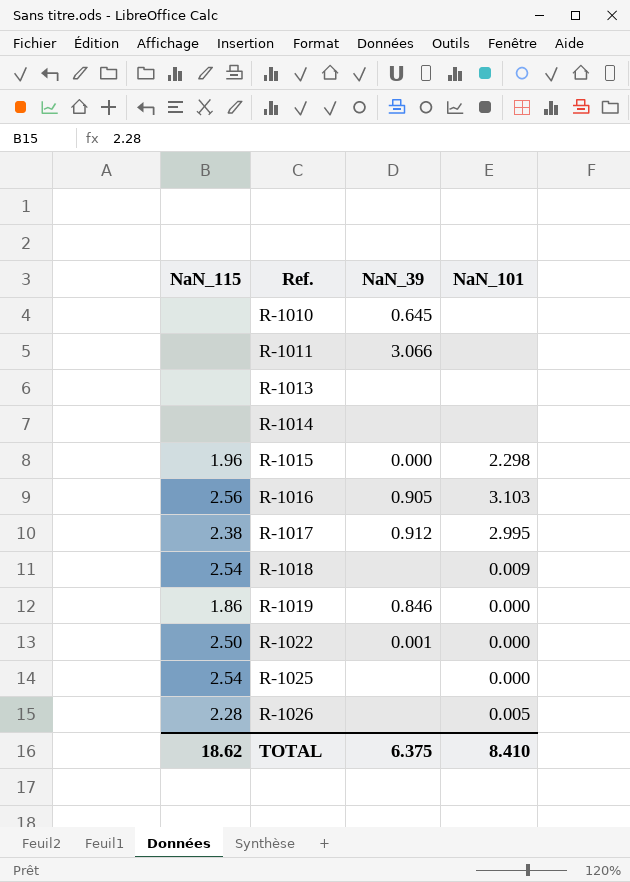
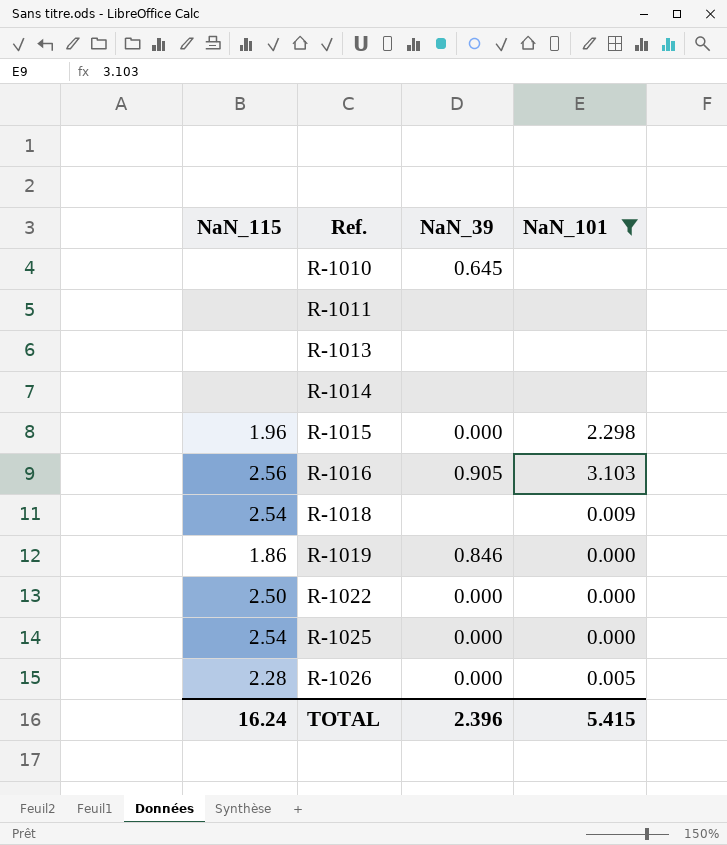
filter: none -> NaN_101 != 2.995
R-1011 | NaN_39: 3.066 -> none
R-1022 | NaN_39: 0.001 -> 0.000
R-1025 | NaN_39: none -> 0.000
R-1026 | NaN_39: none -> 0.000
TOTAL | NaN_115: 18.62 -> 16.24
TOTAL | NaN_39: 6.375 -> 2.396
TOTAL | NaN_101: 8.410 -> 5.415

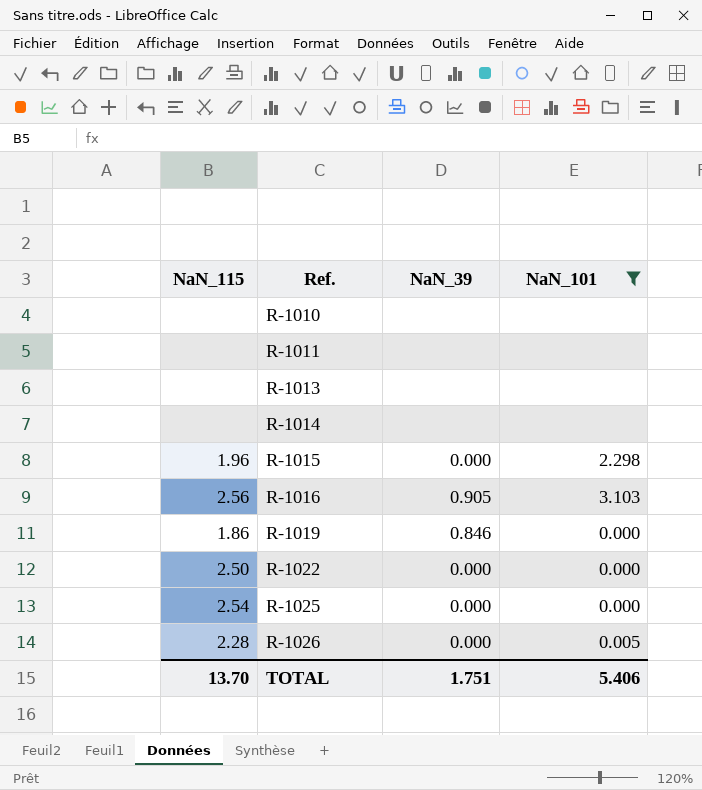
row R-1018: 2.54 | none | 0.009 -> none
R-1010 | NaN_39: 0.645 -> none
TOTAL | NaN_115: 16.24 -> 13.70
TOTAL | NaN_39: 2.396 -> 1.751
TOTAL | NaN_101: 5.415 -> 5.406

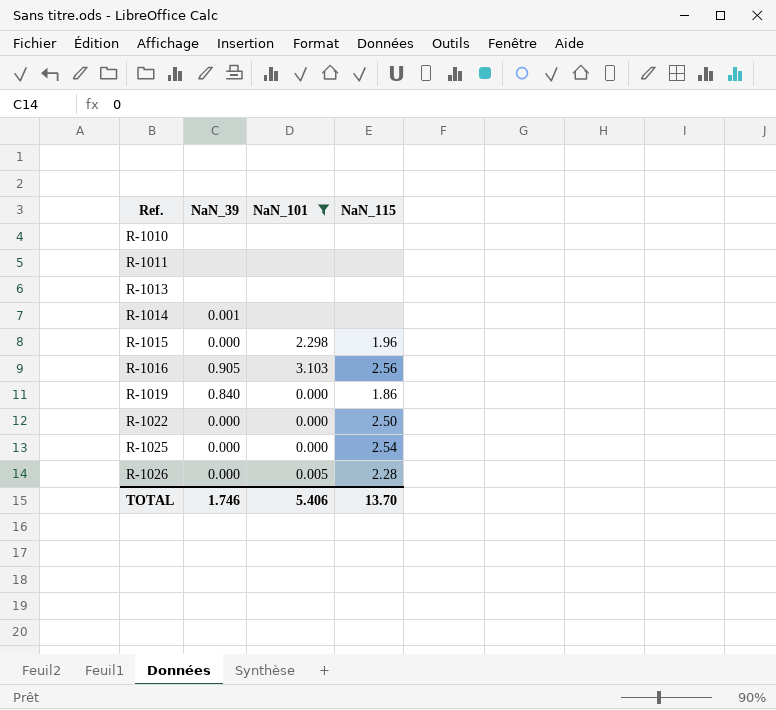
column NaN_115 | position: 1 -> 4
R-1014 | NaN_39: none -> 0.001
R-1019 | NaN_39: 0.846 -> 0.840
TOTAL | NaN_39: 1.751 -> 1.746

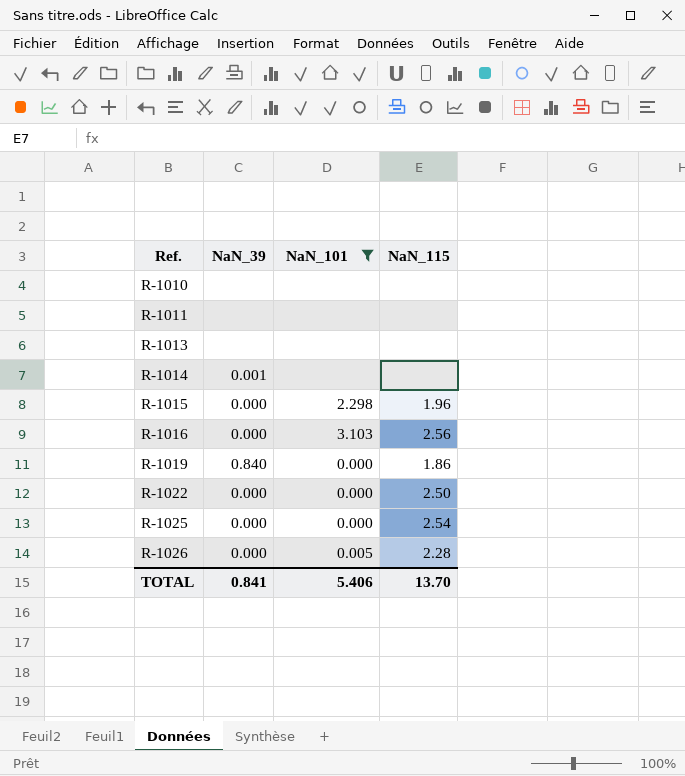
R-1016 | NaN_39: 0.905 -> 0.000
TOTAL | NaN_39: 1.746 -> 0.841

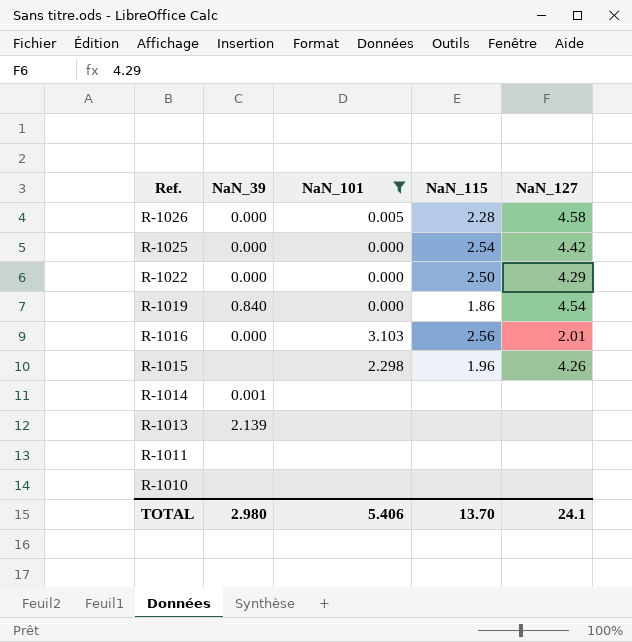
row order: Ref. ascending -> Ref. descending
column NaN_127 | position: none -> 5
R-1015 | NaN_39: 0.000 -> none
R-1013 | NaN_39: none -> 2.139
TOTAL | NaN_39: 0.841 -> 2.980

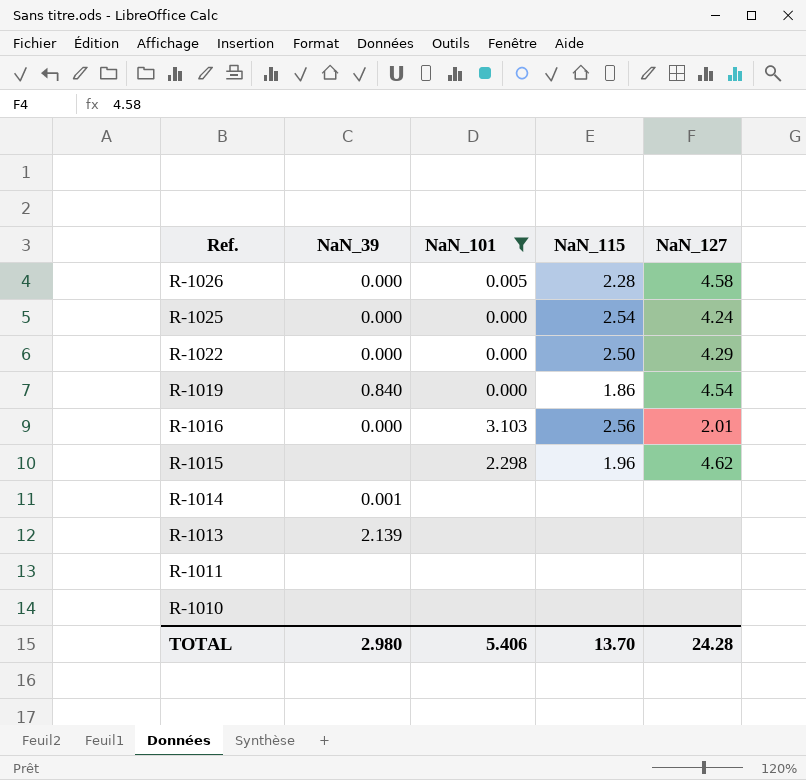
R-1025 | NaN_127: 4.42 -> 4.24
R-1015 | NaN_127: 4.26 -> 4.62
TOTAL | NaN_127: 24.1 -> 24.28

